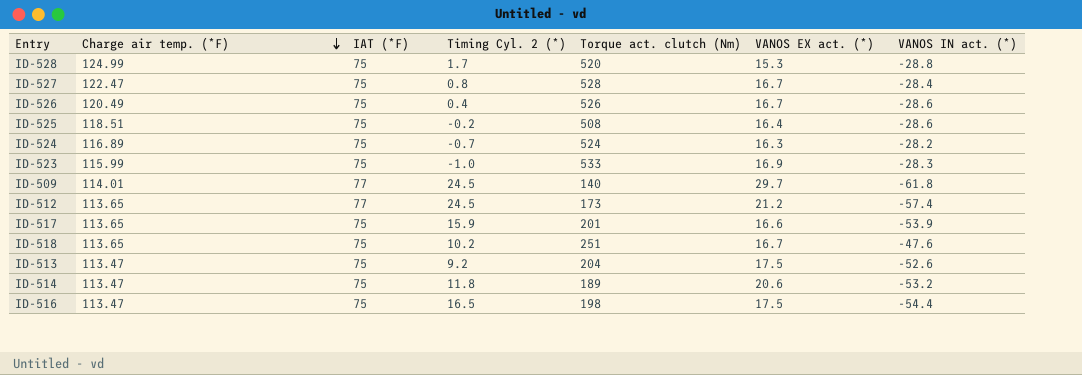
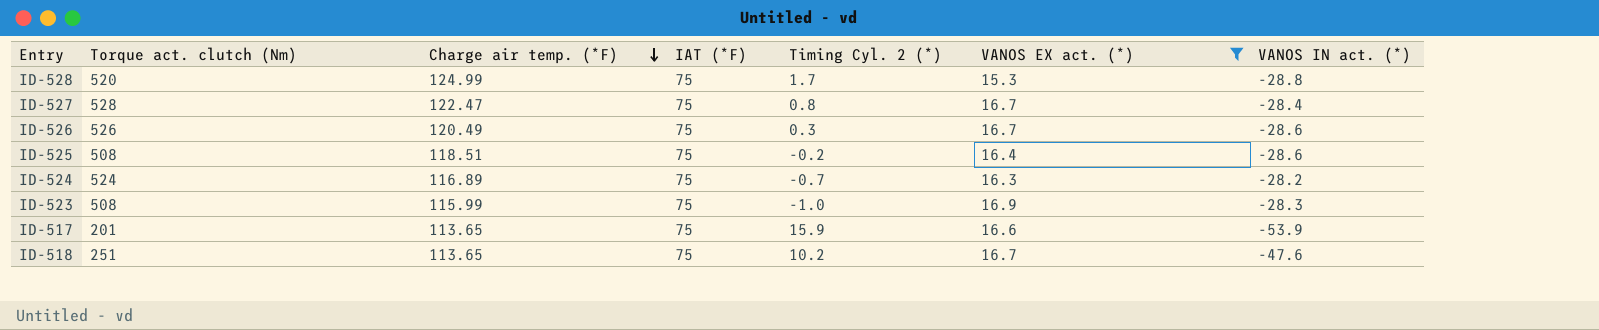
filter: none -> VANOS EX act. (*) <= 16.9
column Torque act. clutch (Nm) | position: 5 -> 2
ID-526 | Timing Cyl. 2 (*): 0.4 -> 0.3
ID-523 | Torque act. clutch (Nm): 533 -> 508

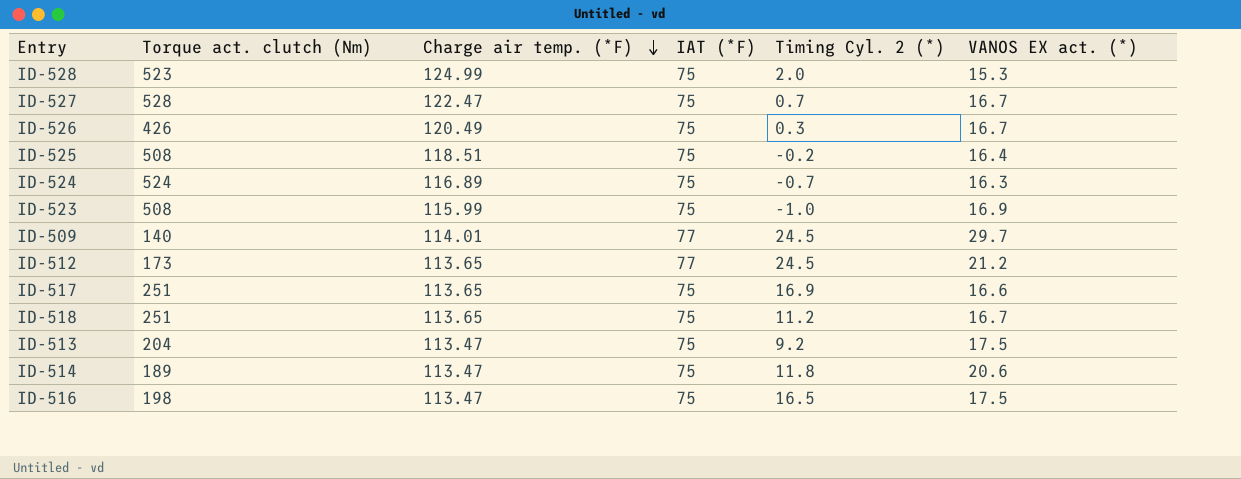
filter: VANOS EX act. (*) <= 16.9 -> none
column VANOS IN act. (*) | position: 7 -> none
ID-528 | Torque act. clutch (Nm): 520 -> 523
ID-528 | Timing Cyl. 2 (*): 1.7 -> 2.0
ID-527 | Timing Cyl. 2 (*): 0.8 -> 0.7
ID-526 | Torque act. clutch (Nm): 526 -> 426
ID-517 | Torque act. clutch (Nm): 201 -> 251
ID-517 | Timing Cyl. 2 (*): 15.9 -> 16.9
ID-518 | Timing Cyl. 2 (*): 10.2 -> 11.2

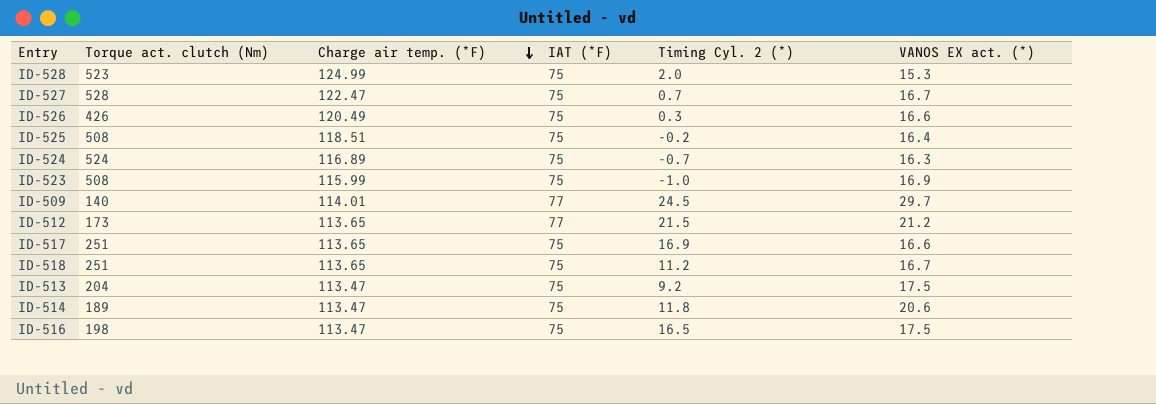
ID-526 | VANOS EX act. (*): 16.7 -> 16.6
ID-512 | Timing Cyl. 2 (*): 24.5 -> 21.5

